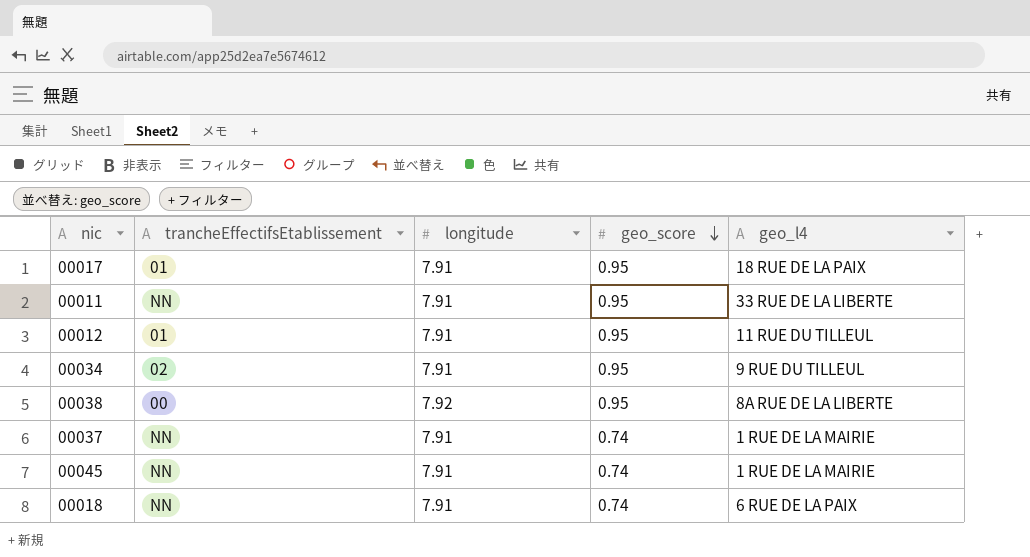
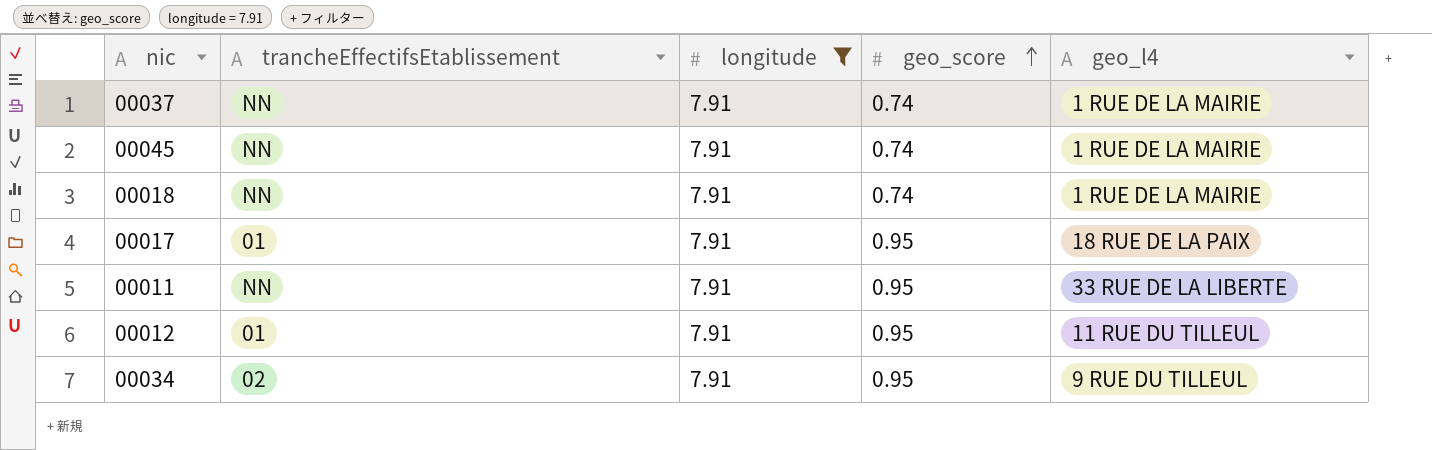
filter: none -> longitude = 7.91
row order: geo_score descending -> geo_score ascending
00018 | geo_l4: 6 RUE DE LA PAIX -> 1 RUE DE LA MAIRIE

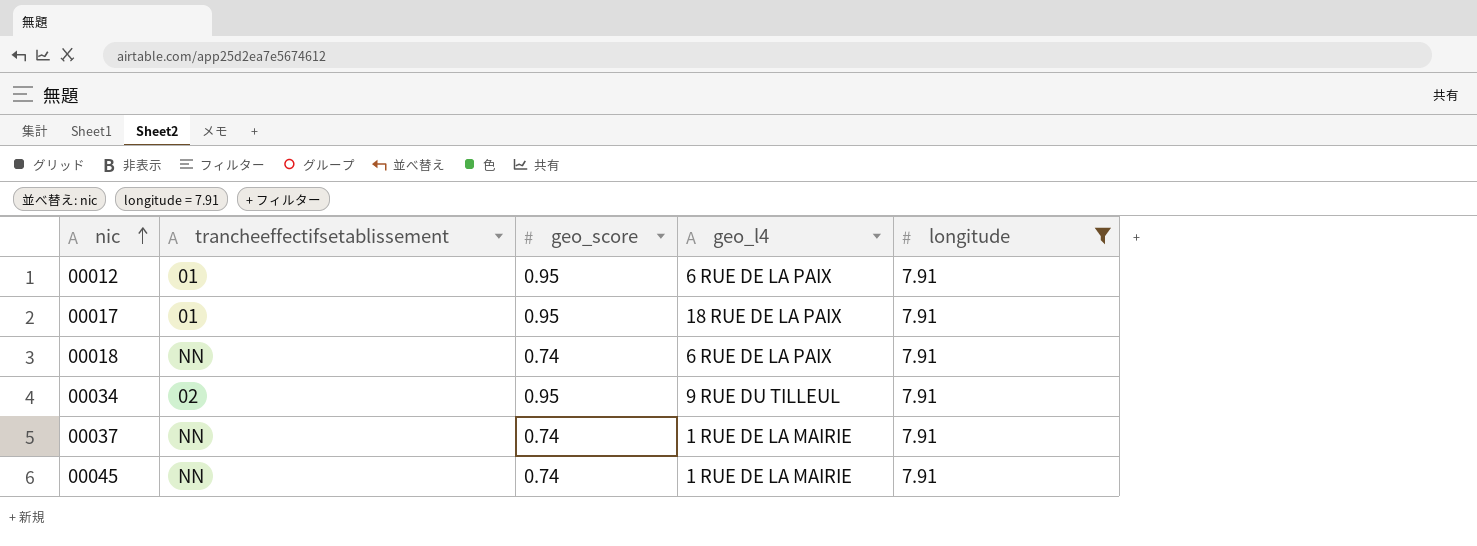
row order: geo_score ascending -> nic ascending
column name: trancheEffectifsEtablissement -> trancheeffectifsetablissement
column longitude | position: 3 -> 5
row 00011: NN | 7.91 | 0.95 | 33 RUE DE LA LIBERTE -> none
00012 | geo_l4: 11 RUE DU TILLEUL -> 6 RUE DE LA PAIX
00018 | geo_l4: 1 RUE DE LA MAIRIE -> 6 RUE DE LA PAIX

